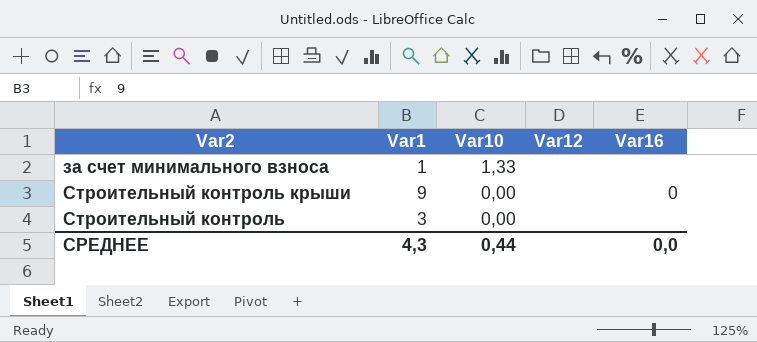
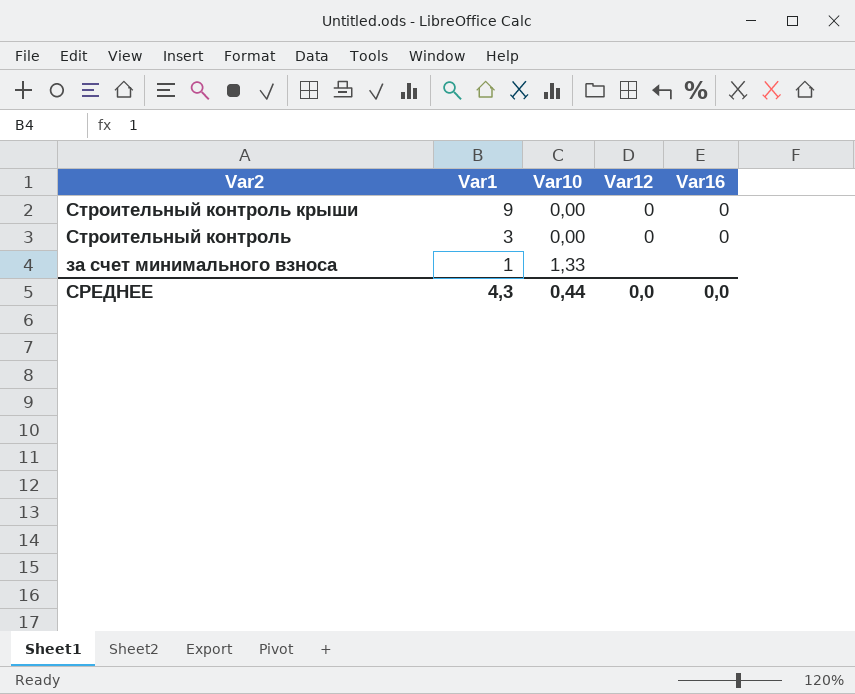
row order: Var10 descending -> Var2 descending
Строительный контроль крыши | Var12: none -> 0
Строительный контроль | Var12: none -> 0
Строительный контроль | Var16: none -> 0
СРЕДНЕЕ | Var12: none -> 0,0

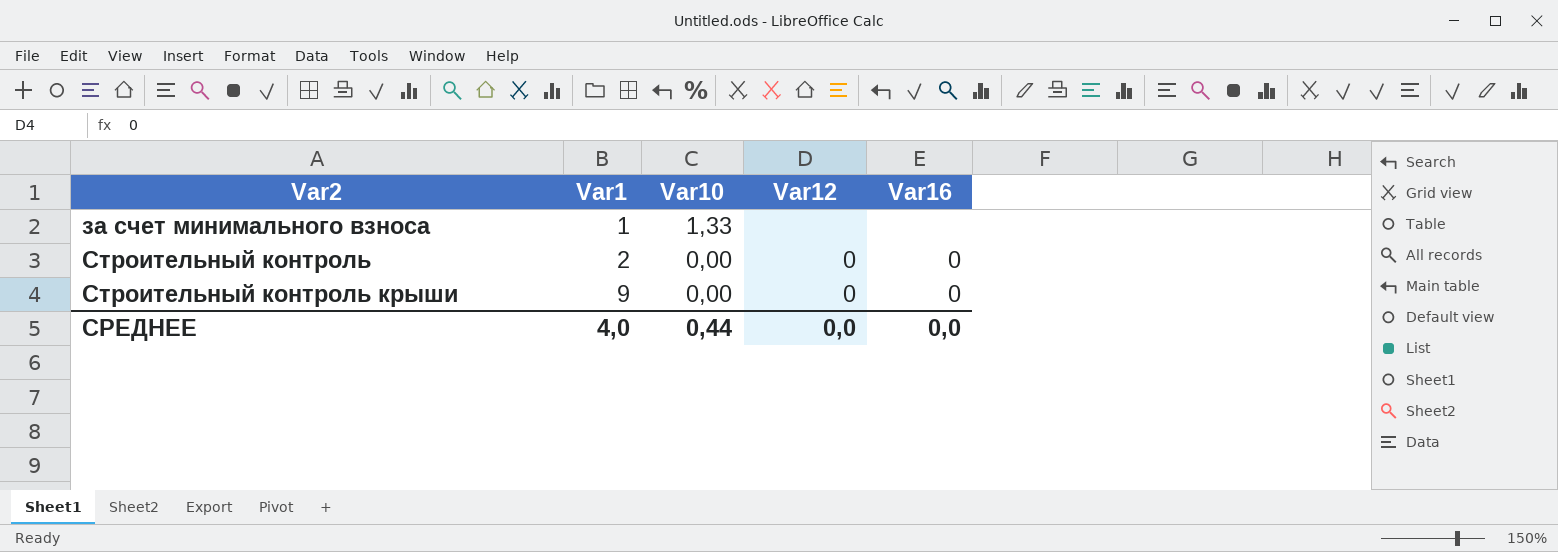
row order: Var2 descending -> Var2 ascending
Строительный контроль | Var1: 3 -> 2
СРЕДНЕЕ | Var1: 4,3 -> 4,0

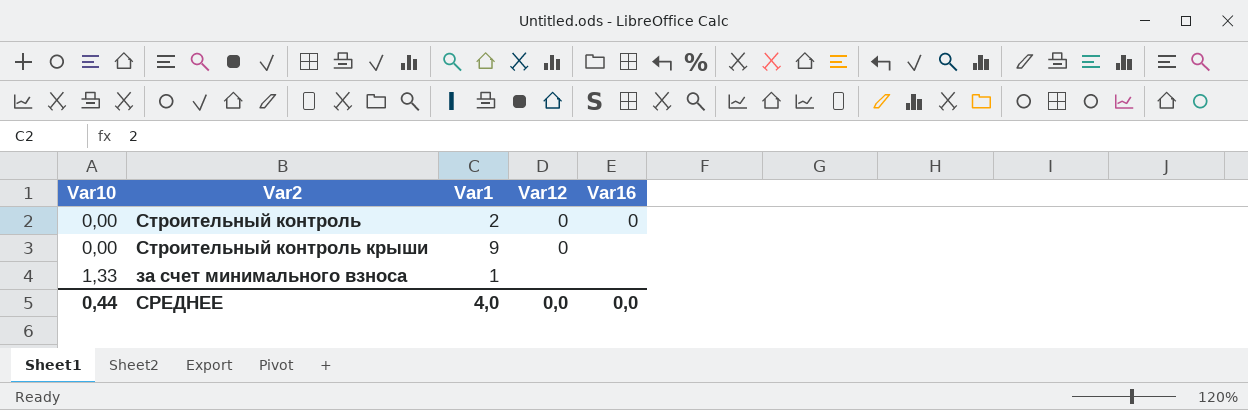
row order: Var2 ascending -> Var10 ascending
column Var10 | position: 3 -> 1
Строительный контроль крыши | Var16: 0 -> none

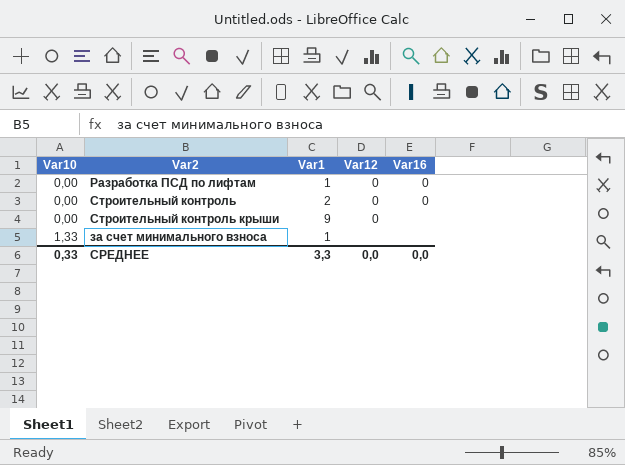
row Разработка ПСД по лифтам: none -> 0,00 | 1 | 0 | 0
СРЕДНЕЕ | Var10: 0,44 -> 0,33
СРЕДНЕЕ | Var1: 4,0 -> 3,3

